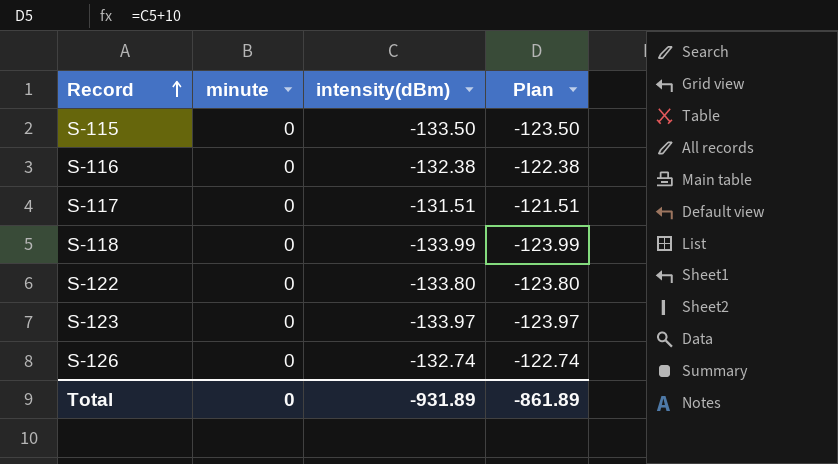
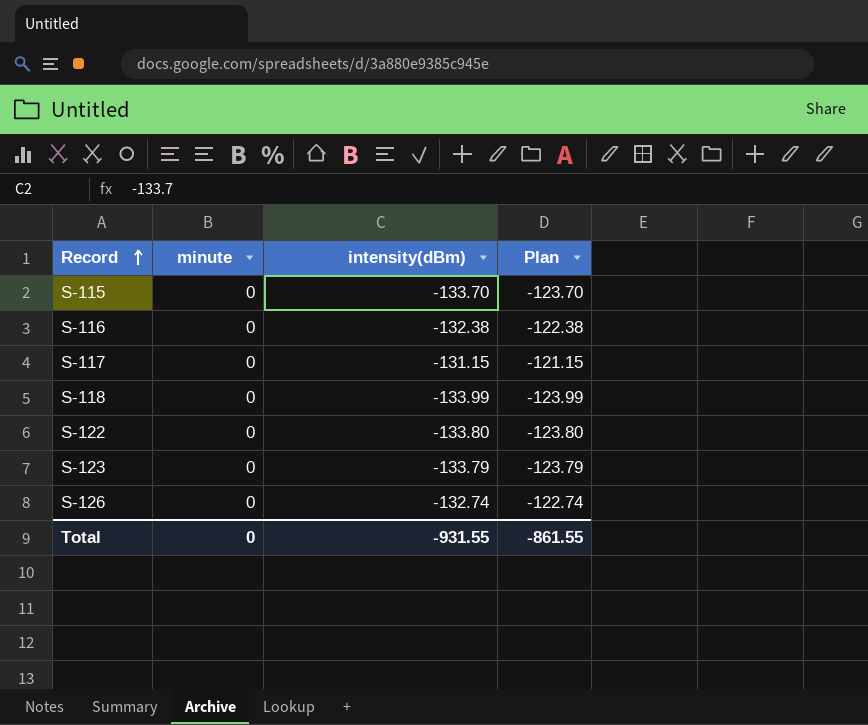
S-115 | intensity(dBm): -133.50 -> -133.70
S-115 | Plan: -123.50 -> -123.70
S-117 | intensity(dBm): -131.51 -> -131.15
S-117 | Plan: -121.51 -> -121.15
S-123 | intensity(dBm): -133.97 -> -133.79
S-123 | Plan: -123.97 -> -123.79
Total | intensity(dBm): -931.89 -> -931.55
Total | Plan: -861.89 -> -861.55

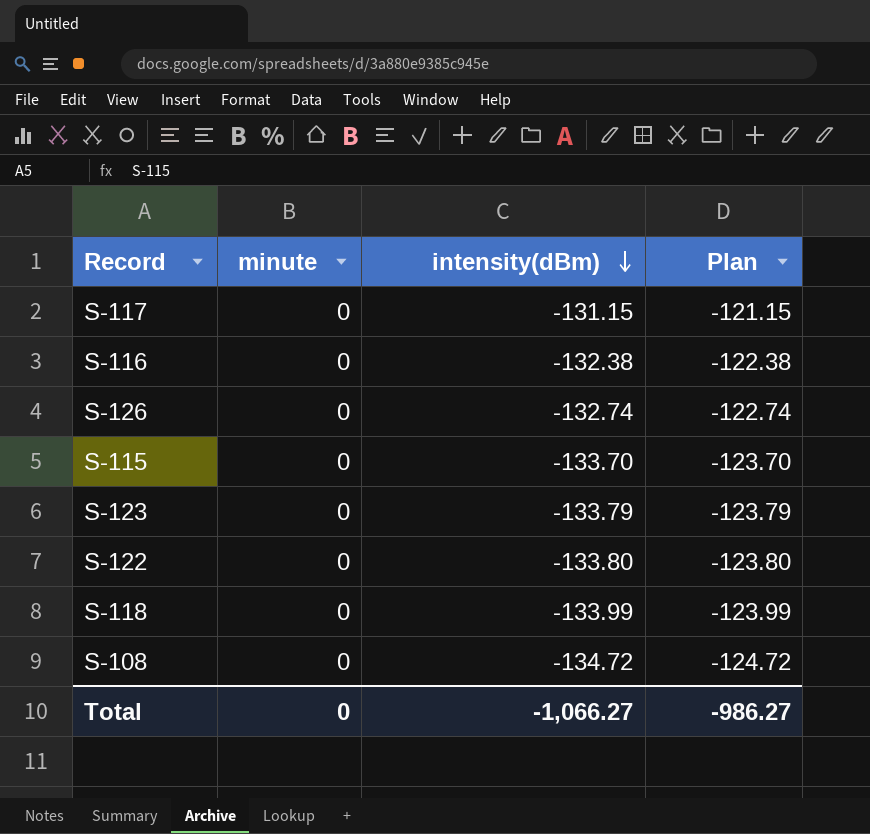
row order: Record ascending -> intensity(dBm) descending
row S-108: none -> 0 | -134.72 | -124.72
Total | intensity(dBm): -931.55 -> -1,066.27
Total | Plan: -861.55 -> -986.27

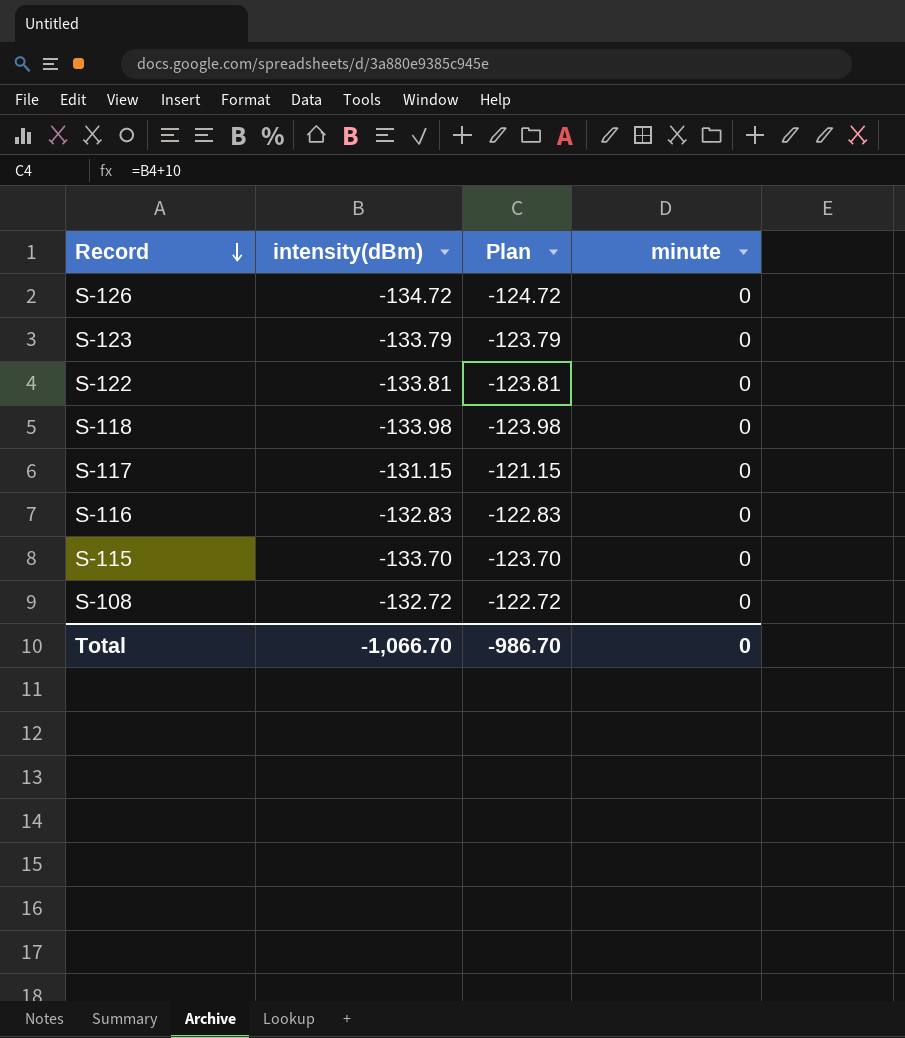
row order: intensity(dBm) descending -> Record descending
column minute | position: 2 -> 4
S-126 | intensity(dBm): -132.74 -> -134.72
S-126 | Plan: -122.74 -> -124.72
S-122 | intensity(dBm): -133.80 -> -133.81
S-122 | Plan: -123.80 -> -123.81
S-118 | intensity(dBm): -133.99 -> -133.98
S-118 | Plan: -123.99 -> -123.98
S-116 | intensity(dBm): -132.38 -> -132.83
S-116 | Plan: -122.38 -> -122.83
S-108 | intensity(dBm): -134.72 -> -132.72
S-108 | Plan: -124.72 -> -122.72
Total | intensity(dBm): -1,066.27 -> -1,066.70
Total | Plan: -986.27 -> -986.70

